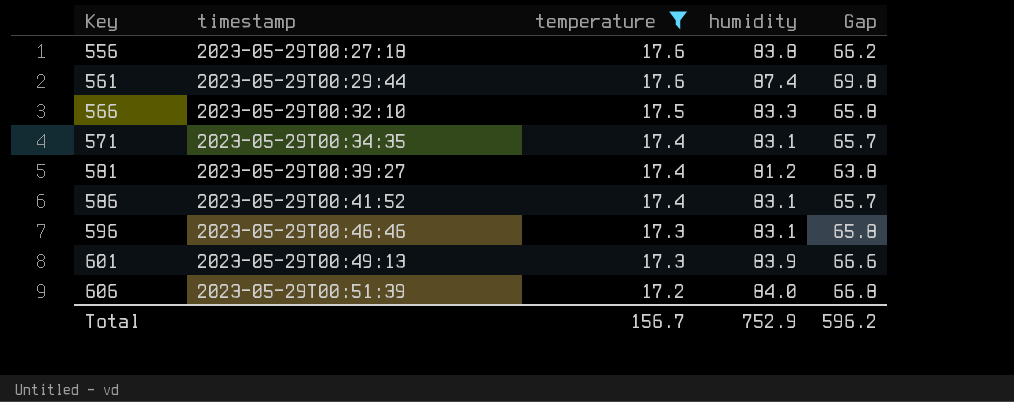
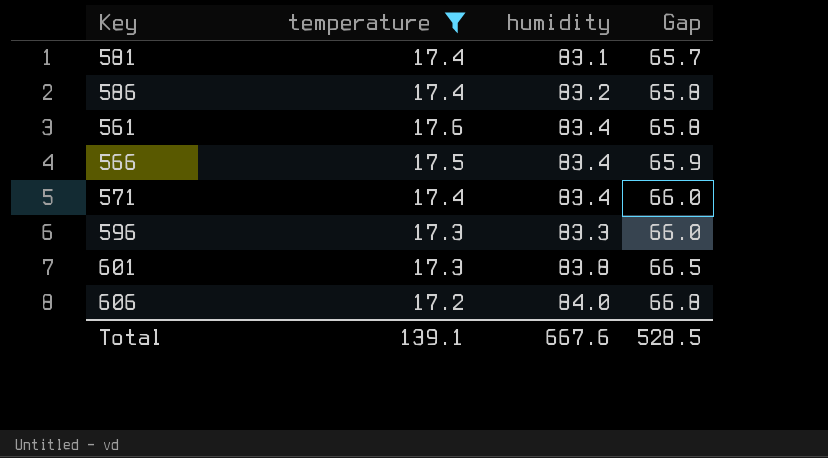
row order: Key ascending -> Gap ascending
column timestamp | position: 2 -> none
row 556: 2023-05-29T00:27:18 | 17.6 | 83.8 | 66.2 -> none
581 | humidity: 81.2 -> 83.1
581 | Gap: 63.8 -> 65.7
586 | humidity: 83.1 -> 83.2
586 | Gap: 65.7 -> 65.8
561 | humidity: 87.4 -> 83.4
561 | Gap: 69.8 -> 65.8
566 | humidity: 83.3 -> 83.4
566 | Gap: 65.8 -> 65.9
571 | humidity: 83.1 -> 83.4
571 | Gap: 65.7 -> 66.0
596 | humidity: 83.1 -> 83.3
596 | Gap: 65.8 -> 66.0
601 | humidity: 83.9 -> 83.8
601 | Gap: 66.6 -> 66.5
Total | temperature: 156.7 -> 139.1
Total | humidity: 752.9 -> 667.6
Total | Gap: 596.2 -> 528.5

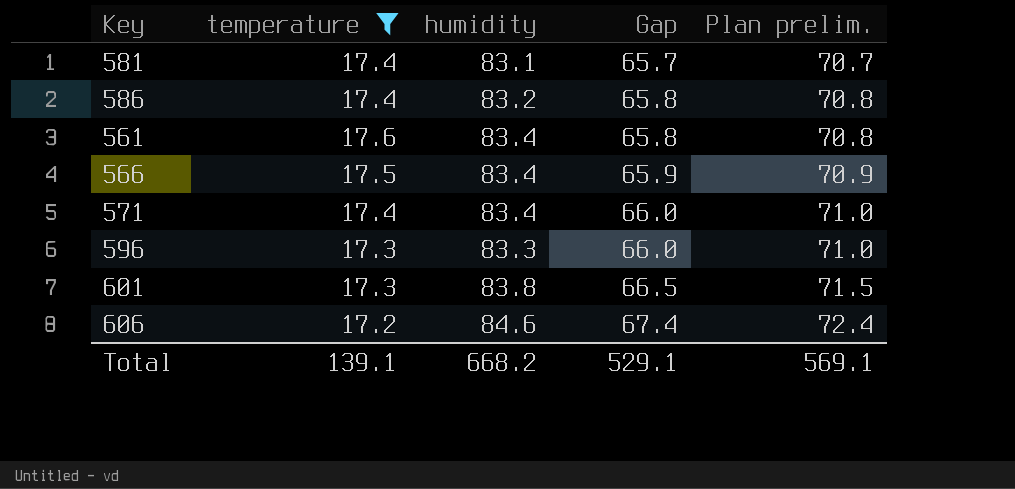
column Plan prelim. | formula: none -> [Gap] + 5
606 | humidity: 84.0 -> 84.6
606 | Gap: 66.8 -> 67.4
Total | humidity: 667.6 -> 668.2
Total | Gap: 528.5 -> 529.1

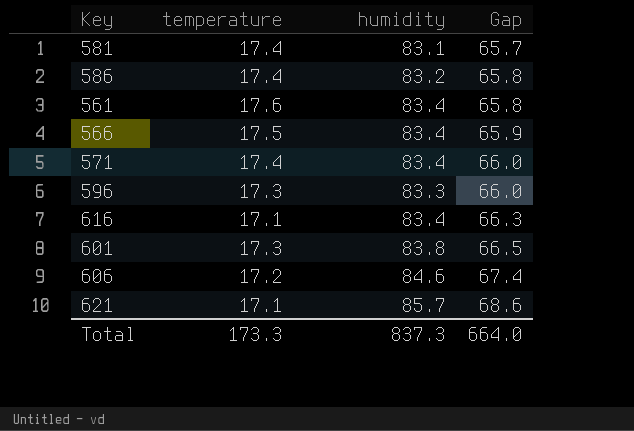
filter: temperature != 17.1 -> none
column Plan prelim. | formula: [Gap] + 5 -> none
Total | temperature: 139.1 -> 173.3
Total | humidity: 668.2 -> 837.3
Total | Gap: 529.1 -> 664.0

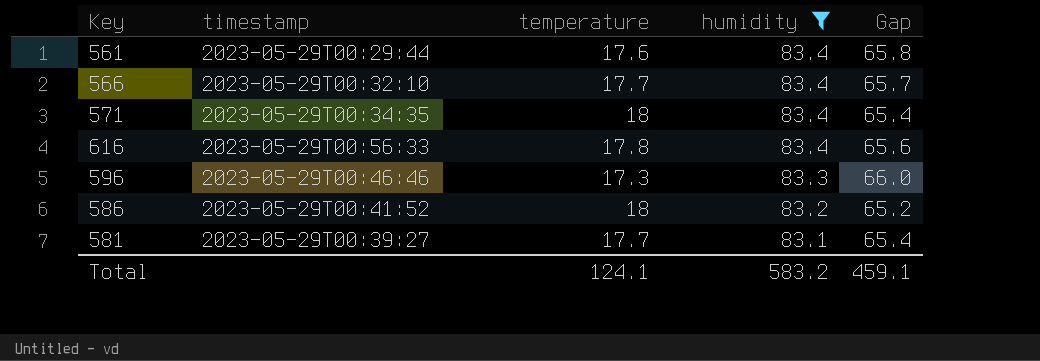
filter: none -> humidity <= 83.4
row order: Gap ascending -> humidity descending
column timestamp | position: none -> 2
566 | temperature: 17.5 -> 17.7
566 | Gap: 65.9 -> 65.7
571 | temperature: 17.4 -> 18
571 | Gap: 66.0 -> 65.4
616 | temperature: 17.1 -> 17.8
616 | Gap: 66.3 -> 65.6
586 | temperature: 17.4 -> 18
586 | Gap: 65.8 -> 65.2
581 | temperature: 17.4 -> 17.7
581 | Gap: 65.7 -> 65.4
Total | temperature: 173.3 -> 124.1
Total | humidity: 837.3 -> 583.2
Total | Gap: 664.0 -> 459.1

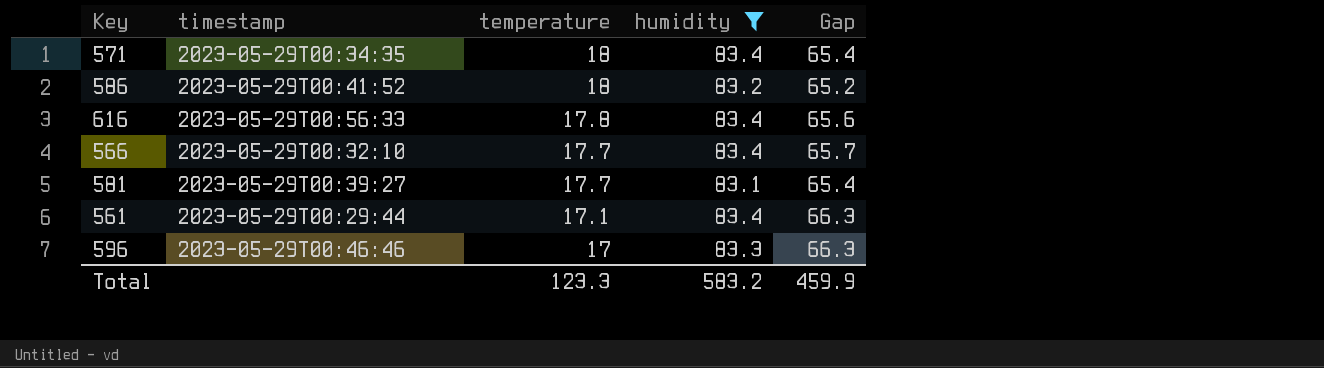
row order: humidity descending -> temperature descending
561 | temperature: 17.6 -> 17.1
561 | Gap: 65.8 -> 66.3
596 | temperature: 17.3 -> 17
596 | Gap: 66.0 -> 66.3
Total | temperature: 124.1 -> 123.3
Total | Gap: 459.1 -> 459.9

